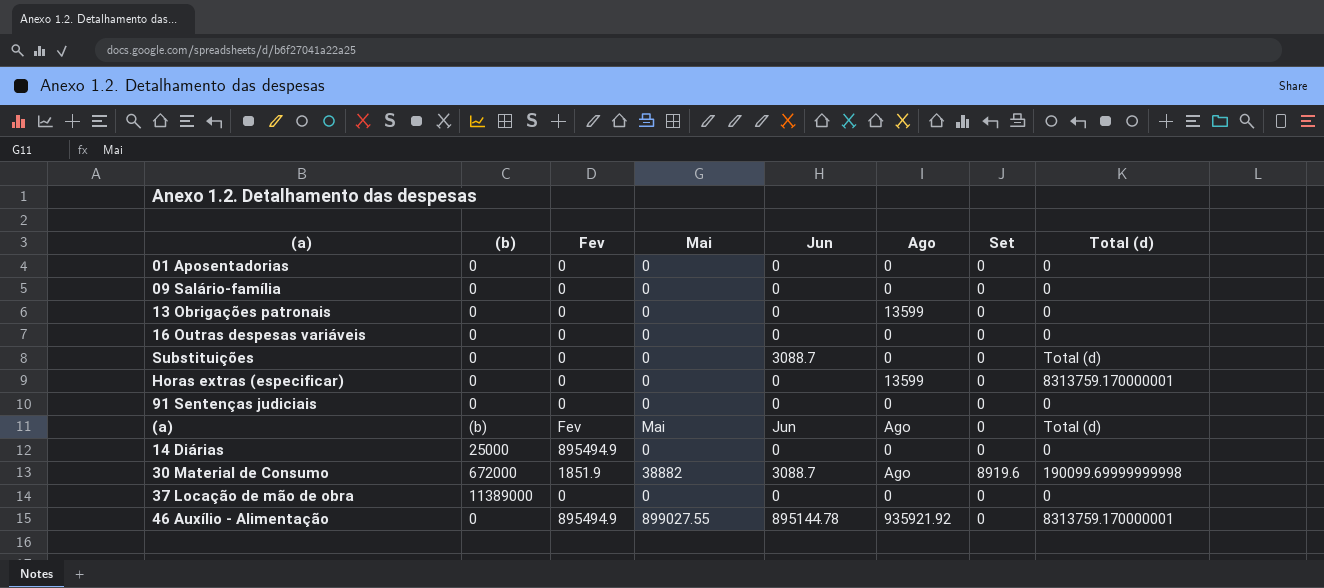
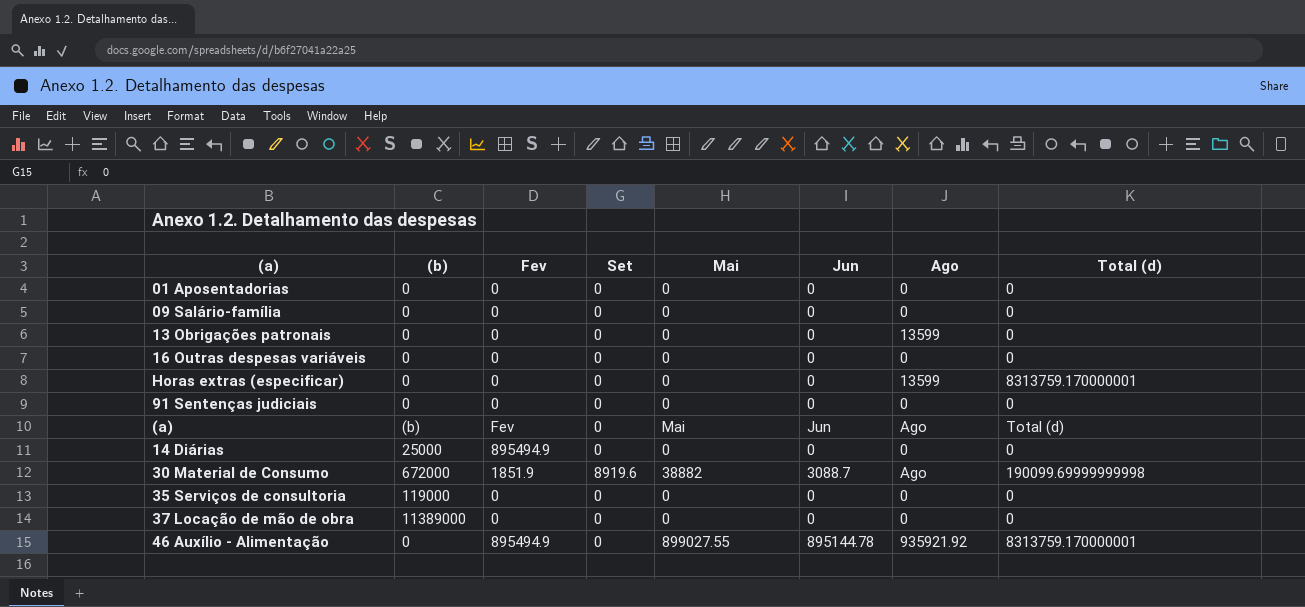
column Set | position: 7 -> 4
row Substituições: 0 | 0 | 0 | 3088.7 | 0 | 0 | Total (d) -> none
row 35 Serviços de consultoria: none -> 119000 | 0 | 0 | 0 | 0 | 0 | 0

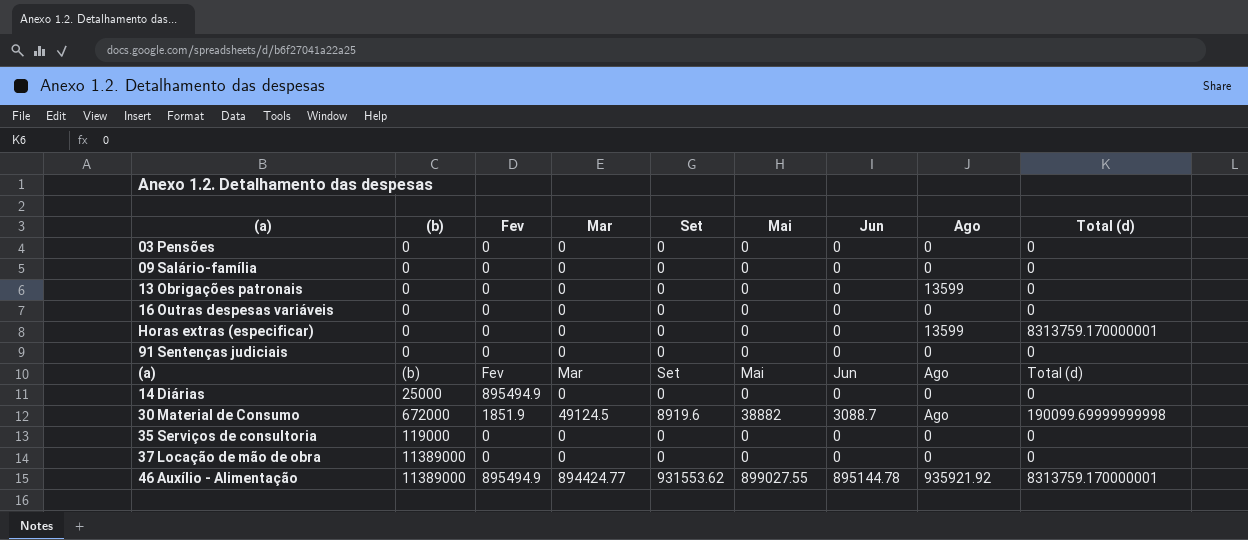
column Mar | position: none -> 4
row 01 Aposentadorias: 0 | 0 | 0 | 0 | 0 | 0 | 0 -> none
row 03 Pensões: none -> 0 | 0 | 0 | 0 | 0 | 0 | 0 | 0
(a) | Set: 0 -> Set
46 Auxílio - Alimentação | (b): 0 -> 11389000
46 Auxílio - Alimentação | Set: 0 -> 931553.62

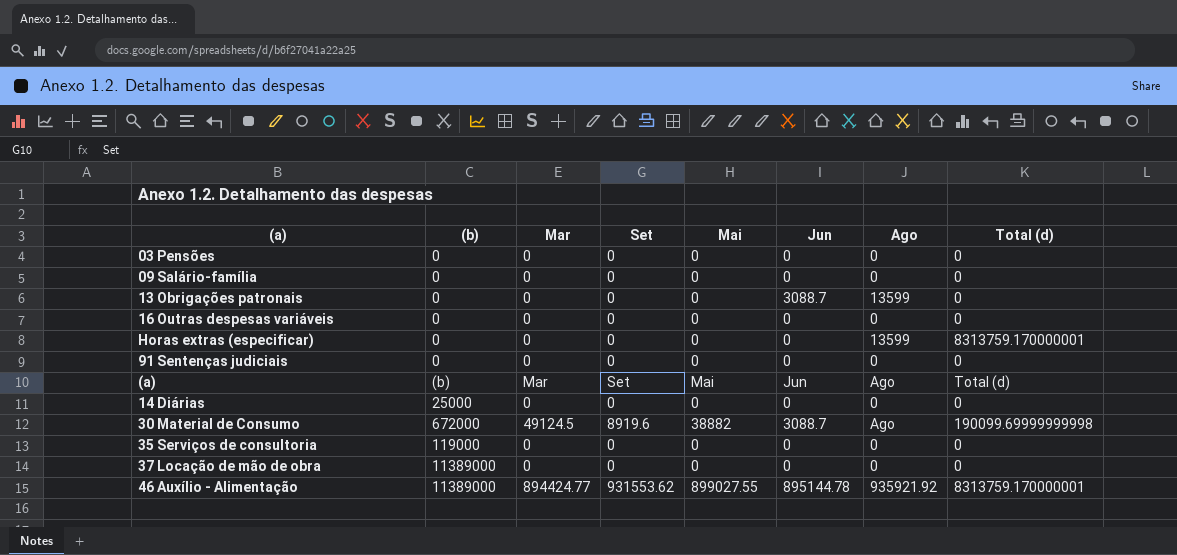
column Fev | position: 3 -> none
13 Obrigações patronais | Jun: 0 -> 3088.7

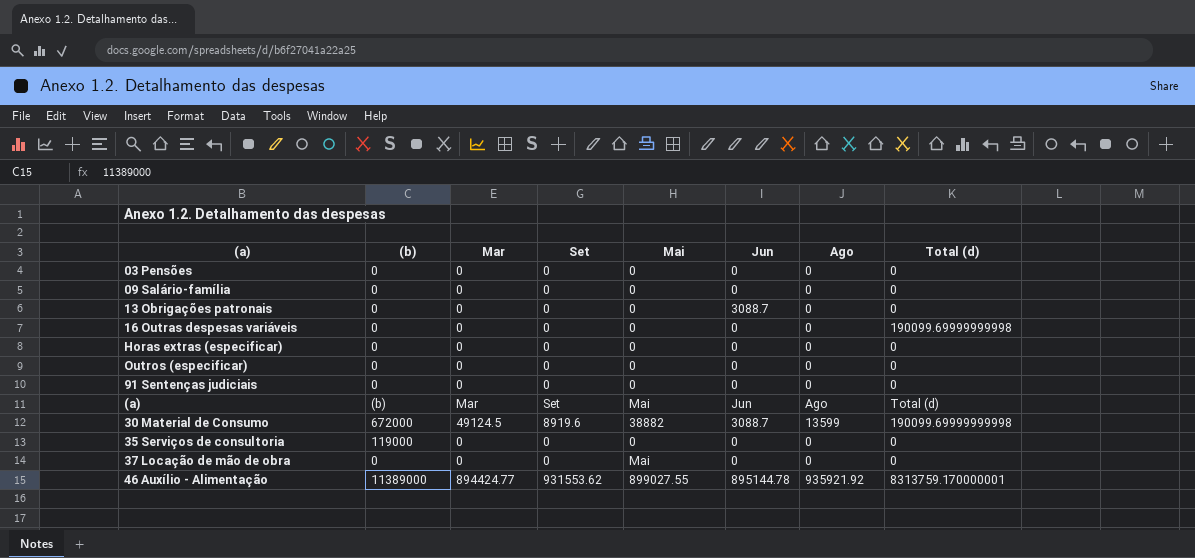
row 14 Diárias: 25000 | 0 | 0 | 0 | 0 | 0 | 0 -> none
13 Obrigações patronais | Ago: 13599 -> 0
16 Outras despesas variáveis | Total (d): 0 -> 190099.69999999998
Horas extras (especificar) | Ago: 13599 -> 0
Horas extras (especificar) | Total (d): 8313759.170000001 -> 0
row Outros (especificar): none -> 0 | 0 | 0 | 0 | 0 | 0 | 0
30 Material de Consumo | Ago: Ago -> 13599
37 Locação de mão de obra | (b): 11389000 -> 0
37 Locação de mão de obra | Mai: 0 -> Mai

